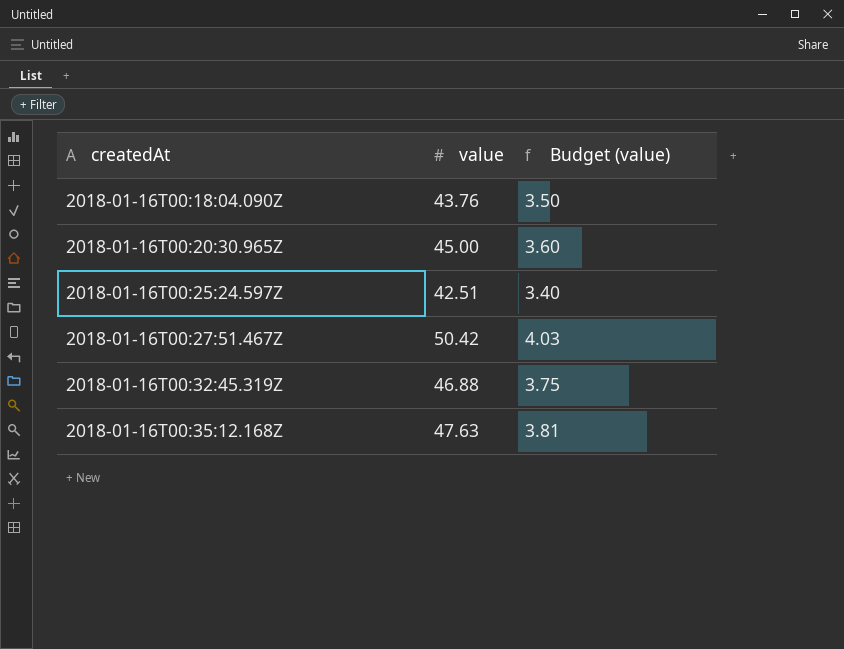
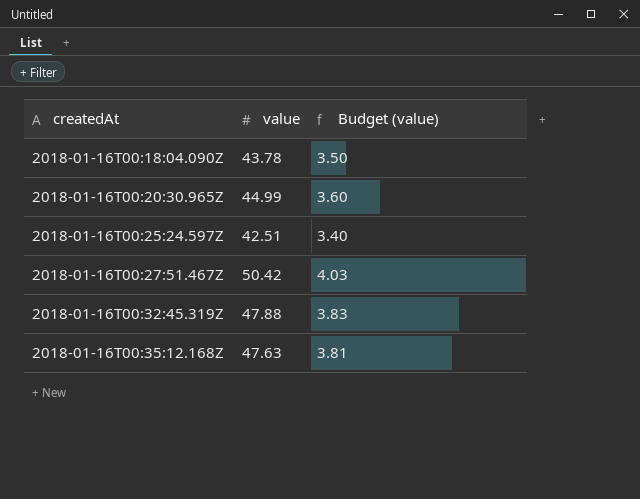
2018-01-16T00:18:04.090Z | value: 43.76 -> 43.78
2018-01-16T00:20:30.965Z | value: 45.00 -> 44.99
2018-01-16T00:32:45.319Z | value: 46.88 -> 47.88
2018-01-16T00:32:45.319Z | Budget (value): 3.75 -> 3.83

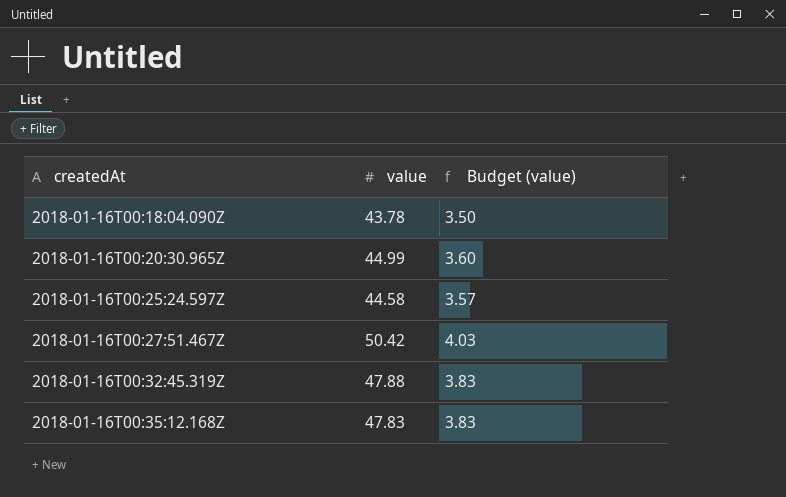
2018-01-16T00:25:24.597Z | value: 42.51 -> 44.58
2018-01-16T00:25:24.597Z | Budget (value): 3.40 -> 3.57
2018-01-16T00:35:12.168Z | value: 47.63 -> 47.83
2018-01-16T00:35:12.168Z | Budget (value): 3.81 -> 3.83

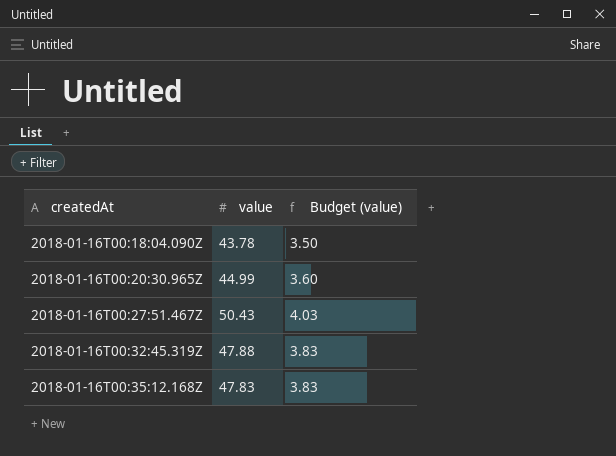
row 2018-01-16T00:25:24.597Z: 44.58 | 3.57 -> none
2018-01-16T00:27:51.467Z | value: 50.42 -> 50.43

